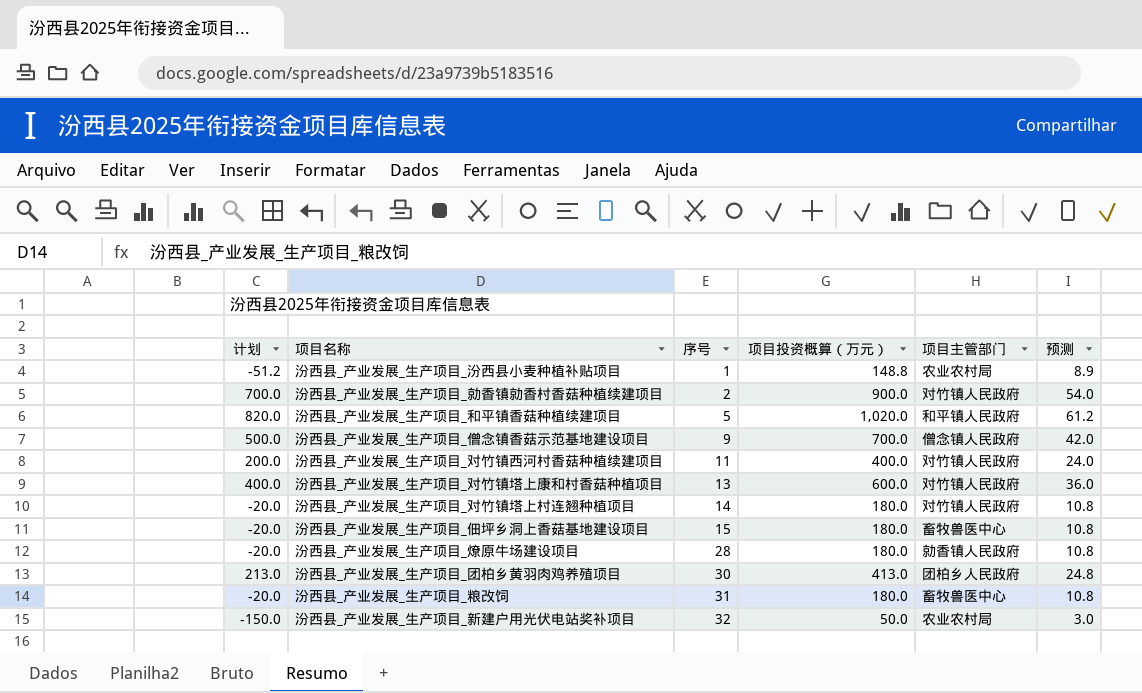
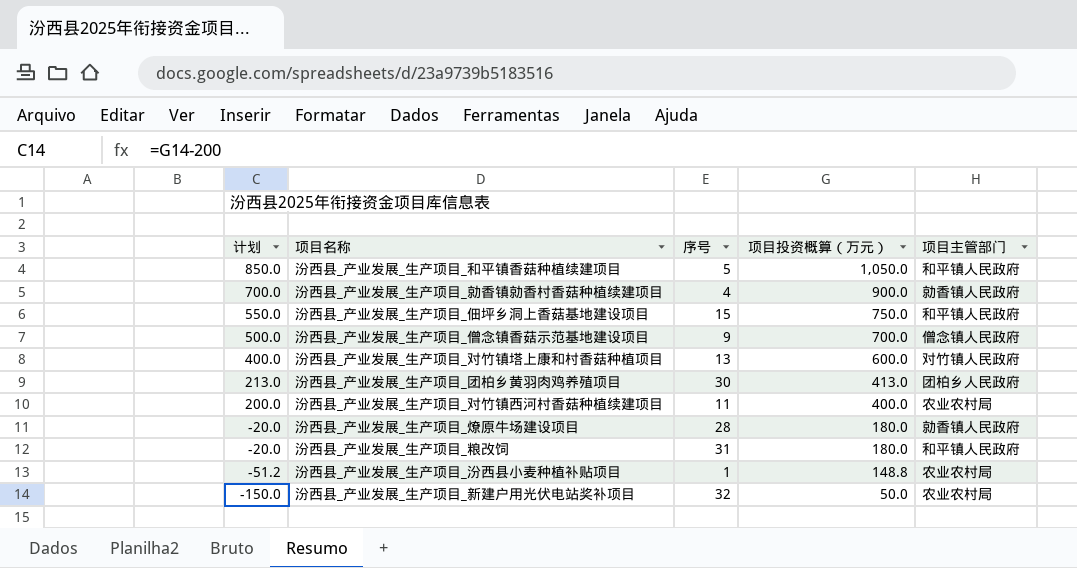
row order: 序号 ascending -> 计划 descending
column 预测 | formula: [项目投资概算（万元）] * 0.06 -> none
row 汾西县_产业发展_生产项目_对竹镇塔上村连翘种植项目: -20.0 | 14 | 180.0 | 对竹镇人民政府 | 10.8 -> none
汾西县_产业发展_生产项目_和平镇香菇种植续建项目 | 计划: 820.0 -> 850.0
汾西县_产业发展_生产项目_和平镇香菇种植续建项目 | 项目投资概算（万元）: 1,020.0 -> 1,050.0
汾西县_产业发展_生产项目_勍香镇勍香村香菇种植续建项目 | 序号: 2 -> 4
汾西县_产业发展_生产项目_勍香镇勍香村香菇种植续建项目 | 项目主管部门: 对竹镇人民政府 -> 勍香镇人民政府
汾西县_产业发展_生产项目_佃坪乡洞上香菇基地建设项目 | 计划: -20.0 -> 550.0
汾西县_产业发展_生产项目_佃坪乡洞上香菇基地建设项目 | 项目投资概算（万元）: 180.0 -> 750.0
汾西县_产业发展_生产项目_佃坪乡洞上香菇基地建设项目 | 项目主管部门: 畜牧兽医中心 -> 和平镇人民政府
汾西县_产业发展_生产项目_对竹镇西河村香菇种植续建项目 | 项目主管部门: 对竹镇人民政府 -> 农业农村局
汾西县_产业发展_生产项目_粮改饲 | 项目主管部门: 畜牧兽医中心 -> 和平镇人民政府

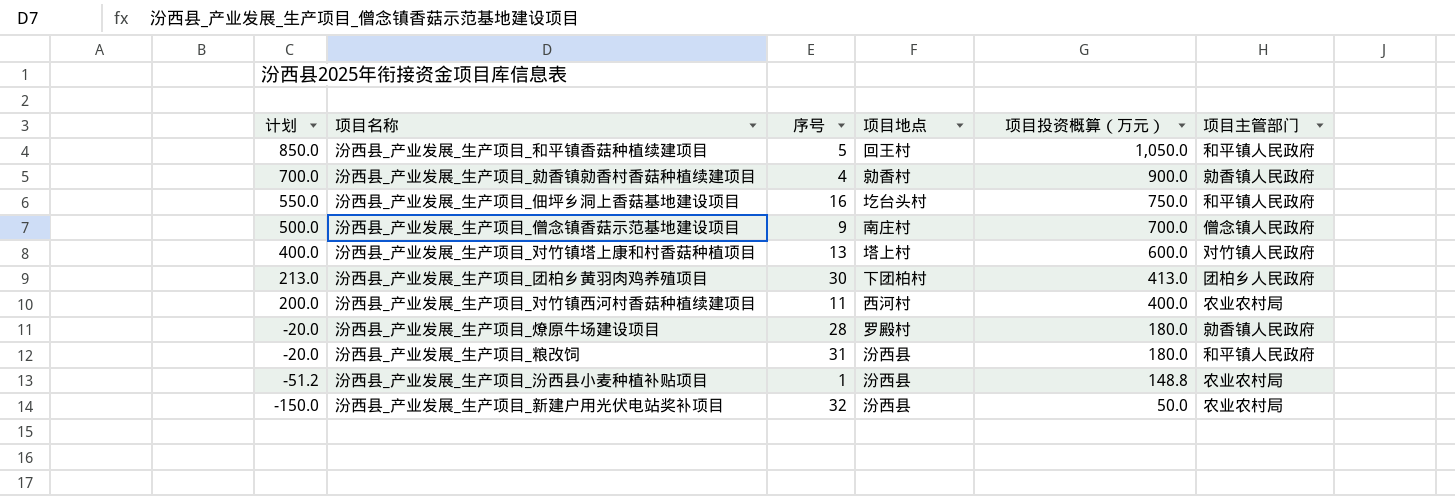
column 项目地点 | position: none -> 4
汾西县_产业发展_生产项目_佃坪乡洞上香菇基地建设项目 | 序号: 15 -> 16

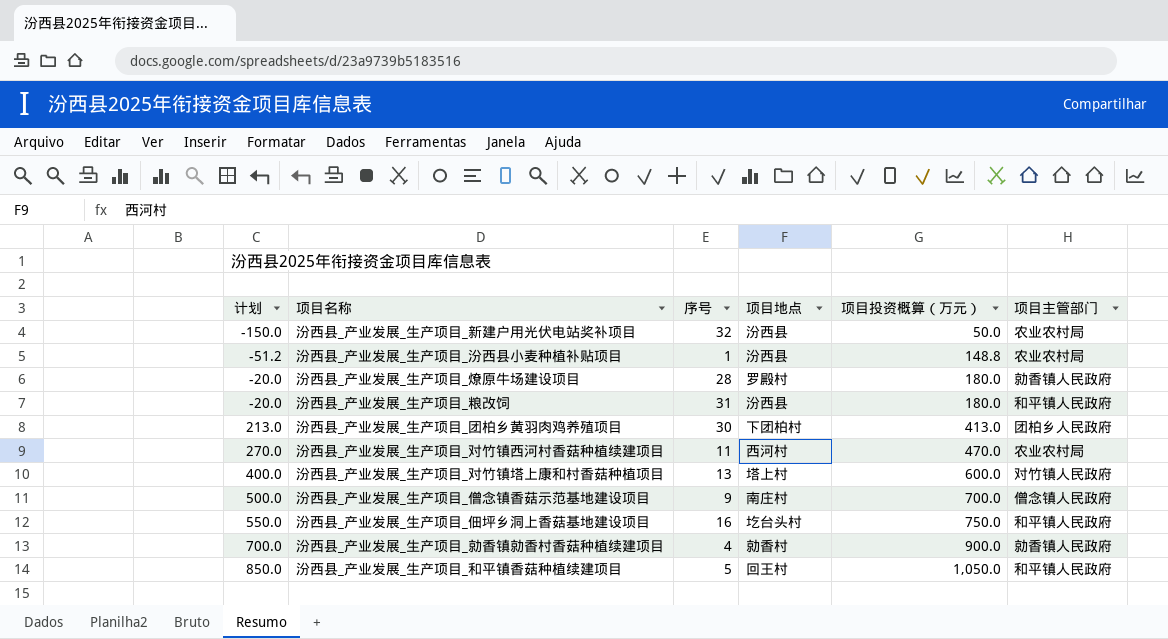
row order: 计划 descending -> 计划 ascending
汾西县_产业发展_生产项目_对竹镇西河村香菇种植续建项目 | 计划: 200.0 -> 270.0
汾西县_产业发展_生产项目_对竹镇西河村香菇种植续建项目 | 项目投资概算（万元）: 400.0 -> 470.0

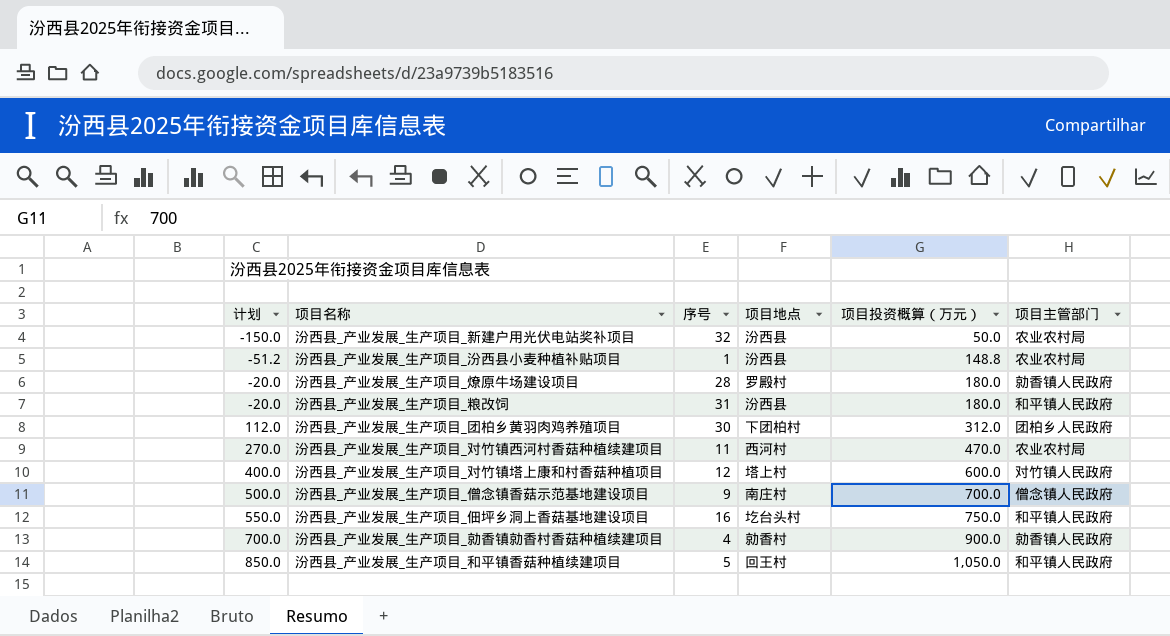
汾西县_产业发展_生产项目_团柏乡黄羽肉鸡养殖项目 | 计划: 213.0 -> 112.0
汾西县_产业发展_生产项目_团柏乡黄羽肉鸡养殖项目 | 项目投资概算（万元）: 413.0 -> 312.0
汾西县_产业发展_生产项目_对竹镇塔上康和村香菇种植项目 | 序号: 13 -> 12

